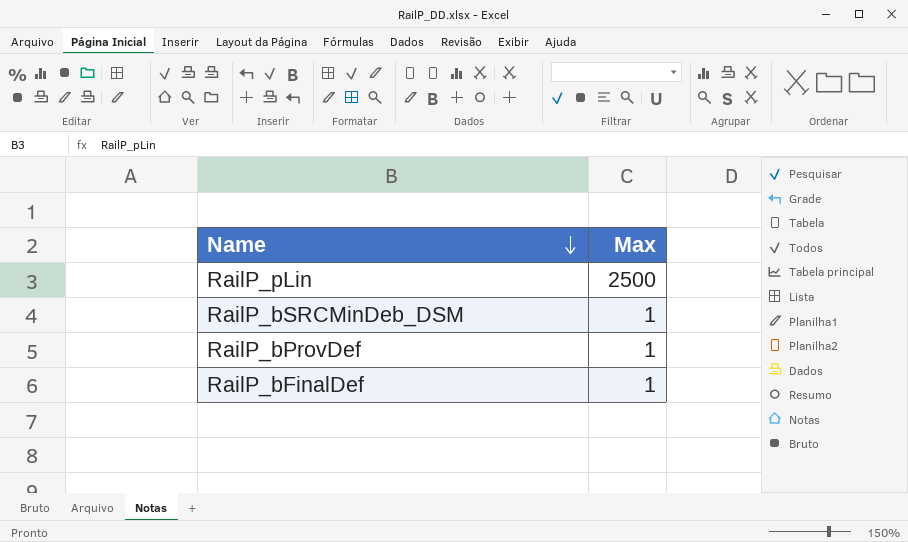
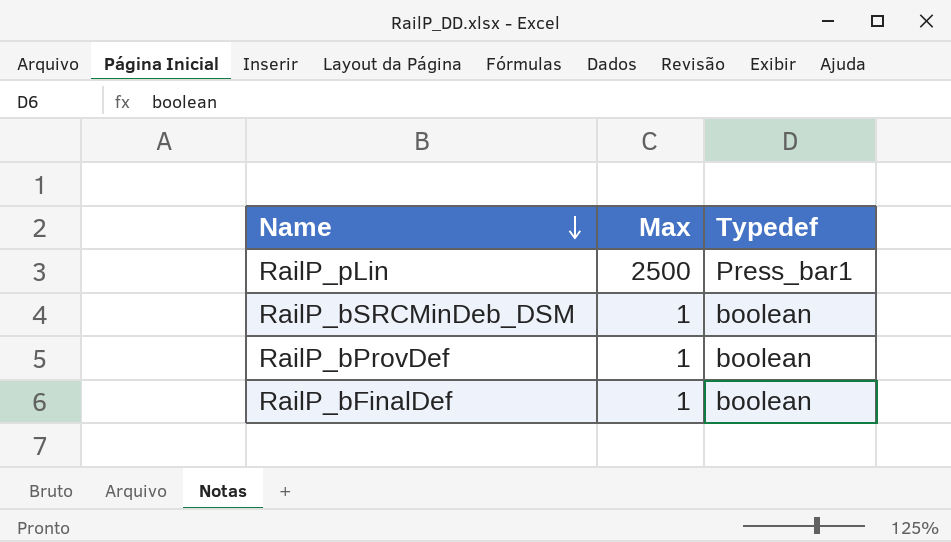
column Typedef | position: none -> 3

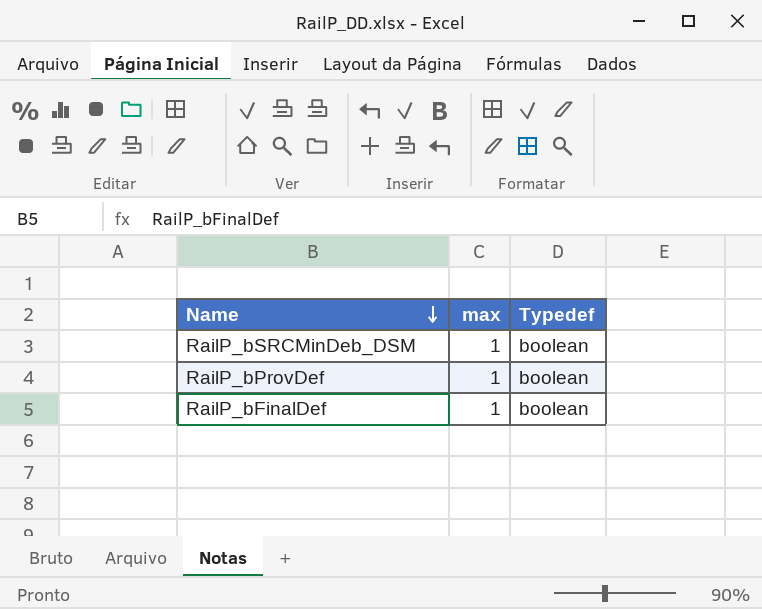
column name: Max -> max
row RailP_pLin: 2500 | Press_bar1 -> none

